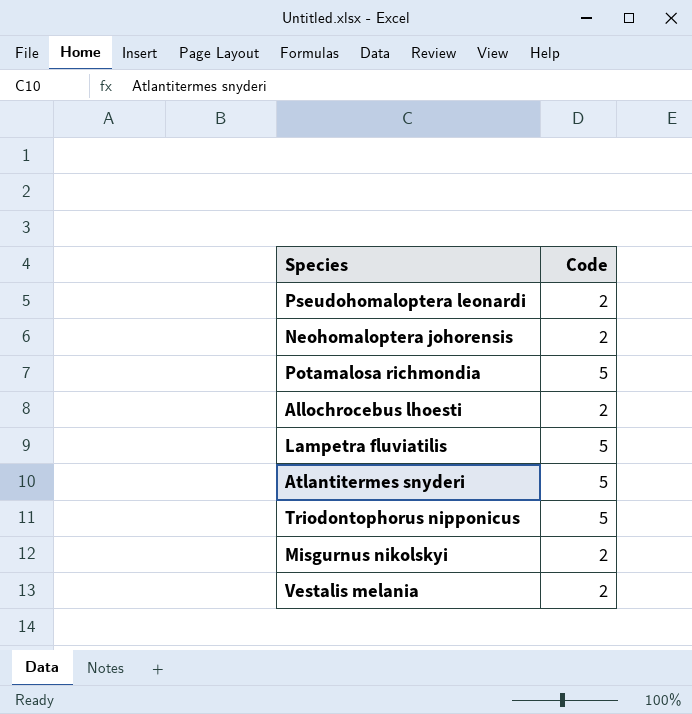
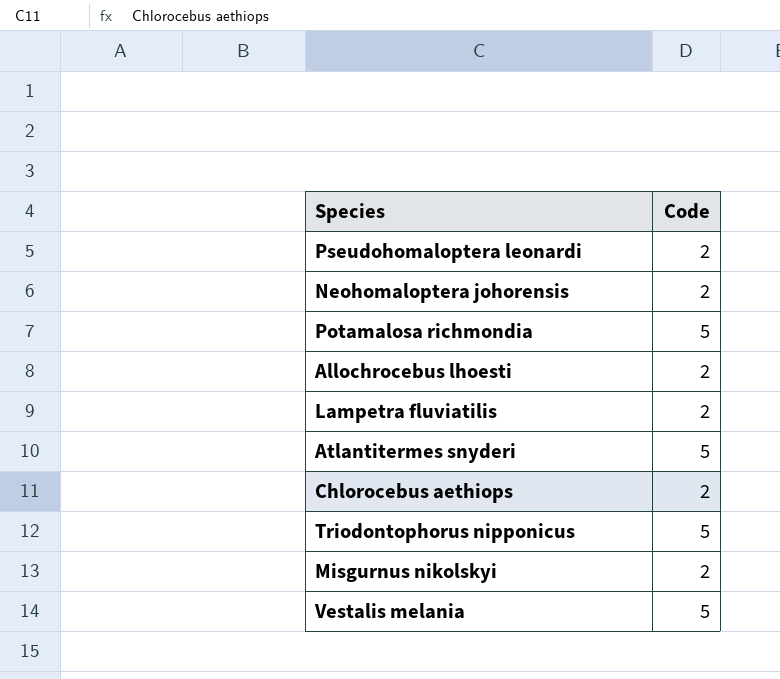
Lampetra fluviatilis | Code: 5 -> 2
row Chlorocebus aethiops: none -> 2
Vestalis melania | Code: 2 -> 5

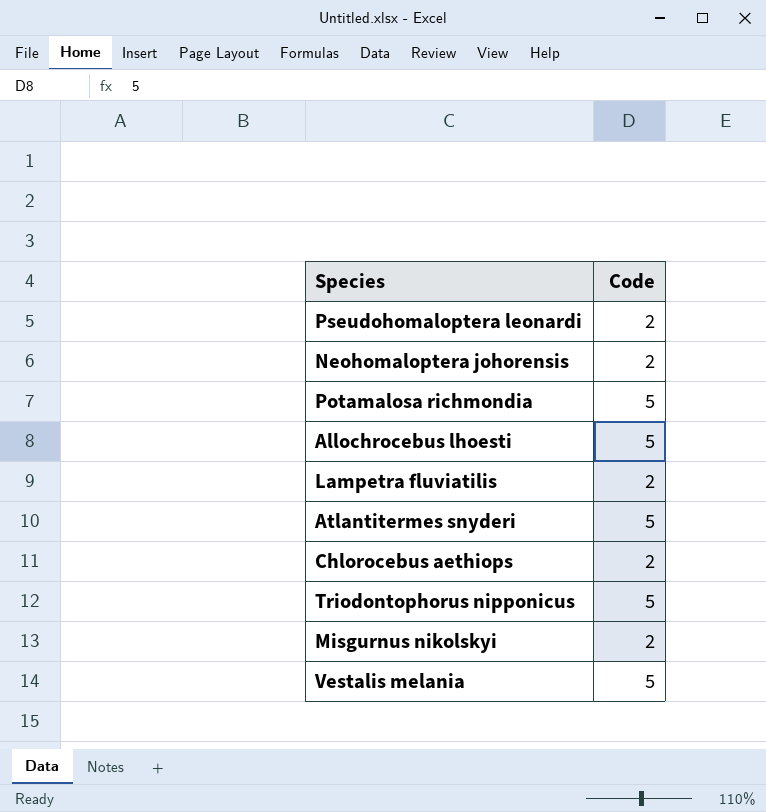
Allochrocebus lhoesti | Code: 2 -> 5

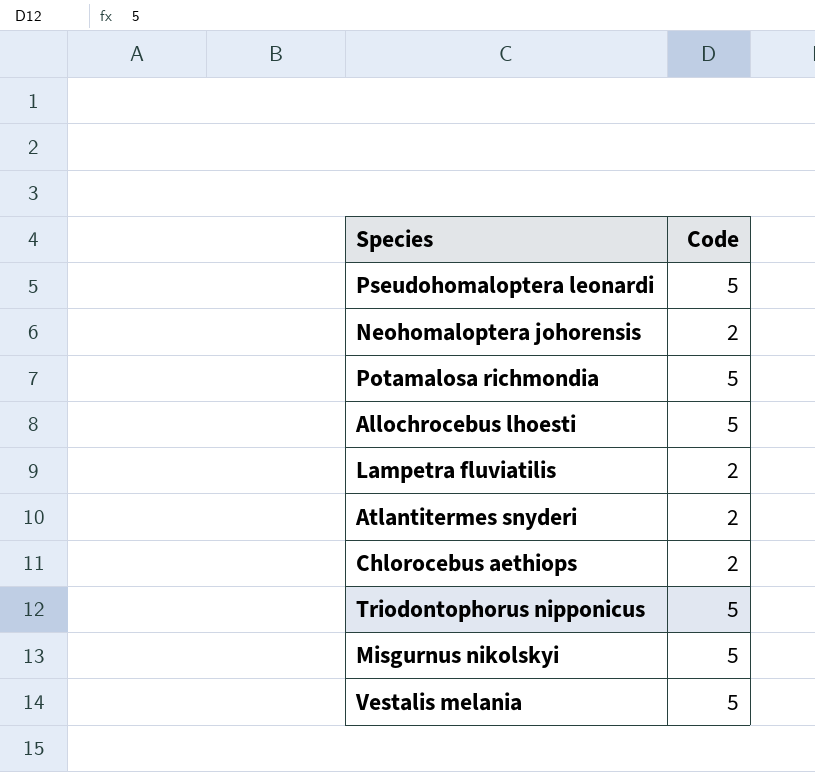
Pseudohomaloptera leonardi | Code: 2 -> 5
Atlantitermes snyderi | Code: 5 -> 2
Misgurnus nikolskyi | Code: 2 -> 5

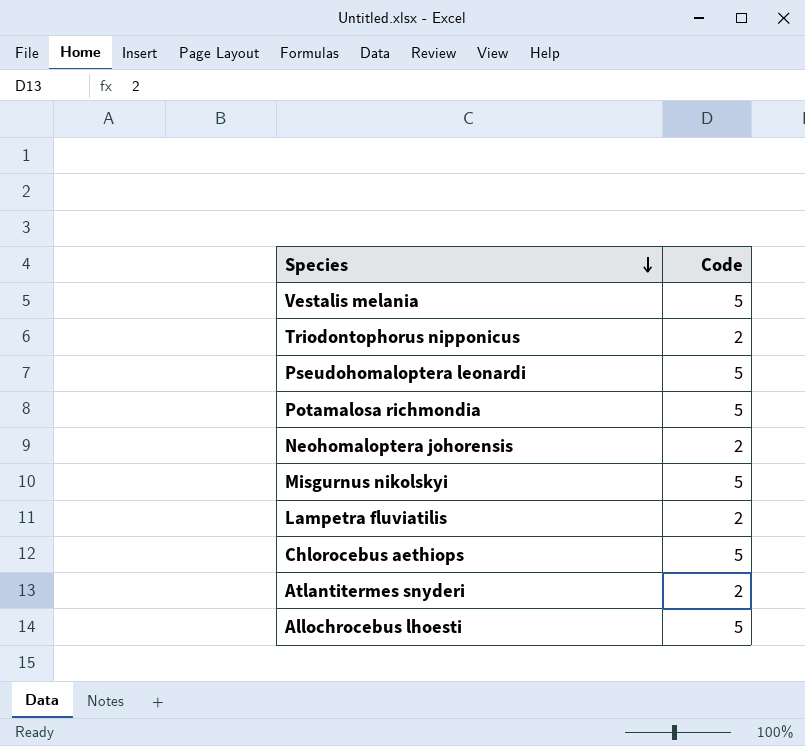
row order: none -> Species descending
Triodontophorus nipponicus | Code: 5 -> 2
Chlorocebus aethiops | Code: 2 -> 5

